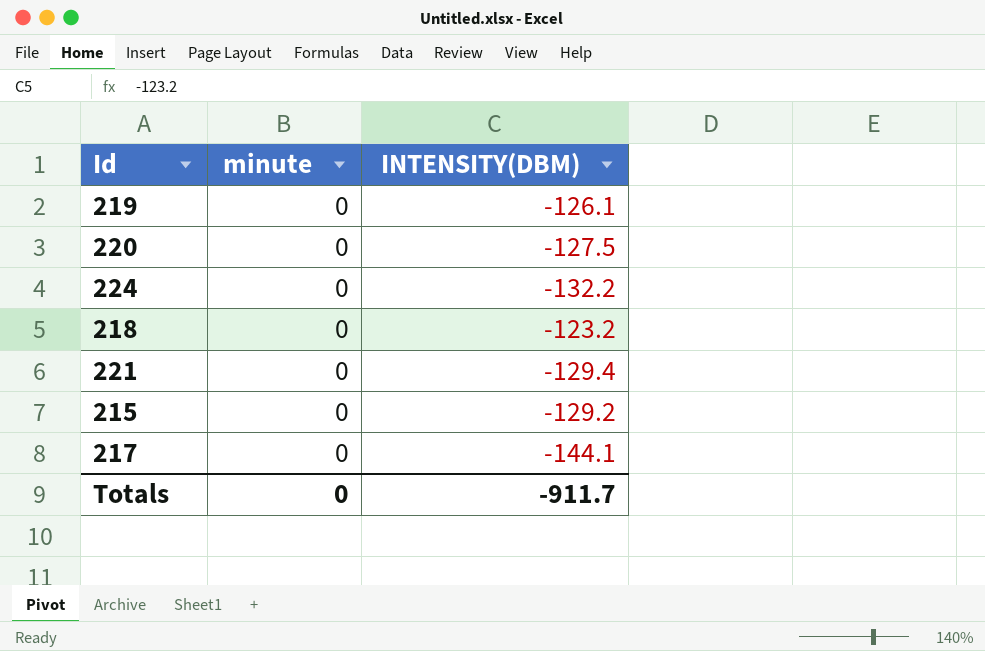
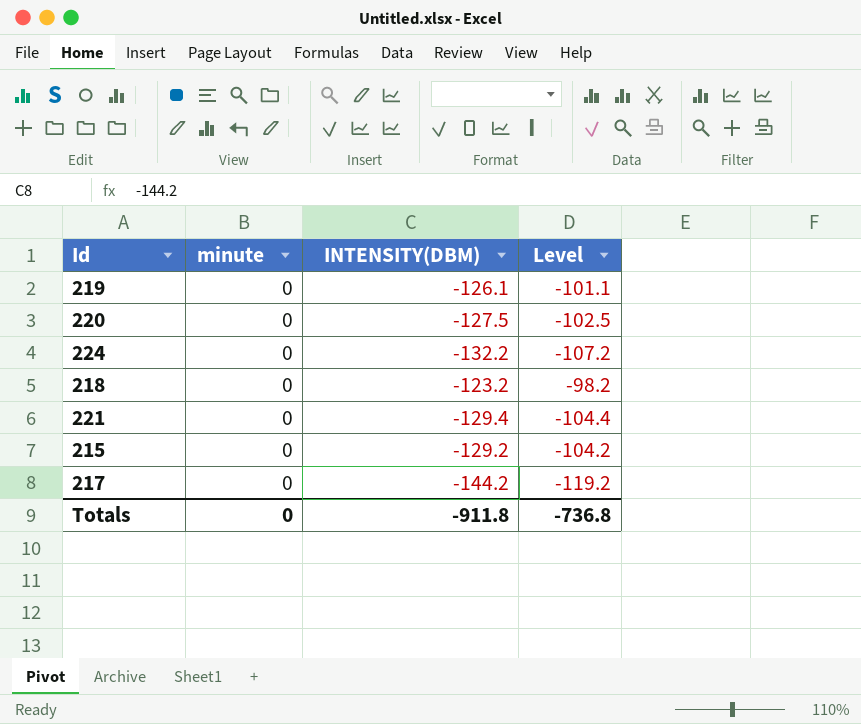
column Level | formula: none -> [INTENSITY(DBM)] + 25
217 | INTENSITY(DBM): -144.1 -> -144.2
Totals | INTENSITY(DBM): -911.7 -> -911.8

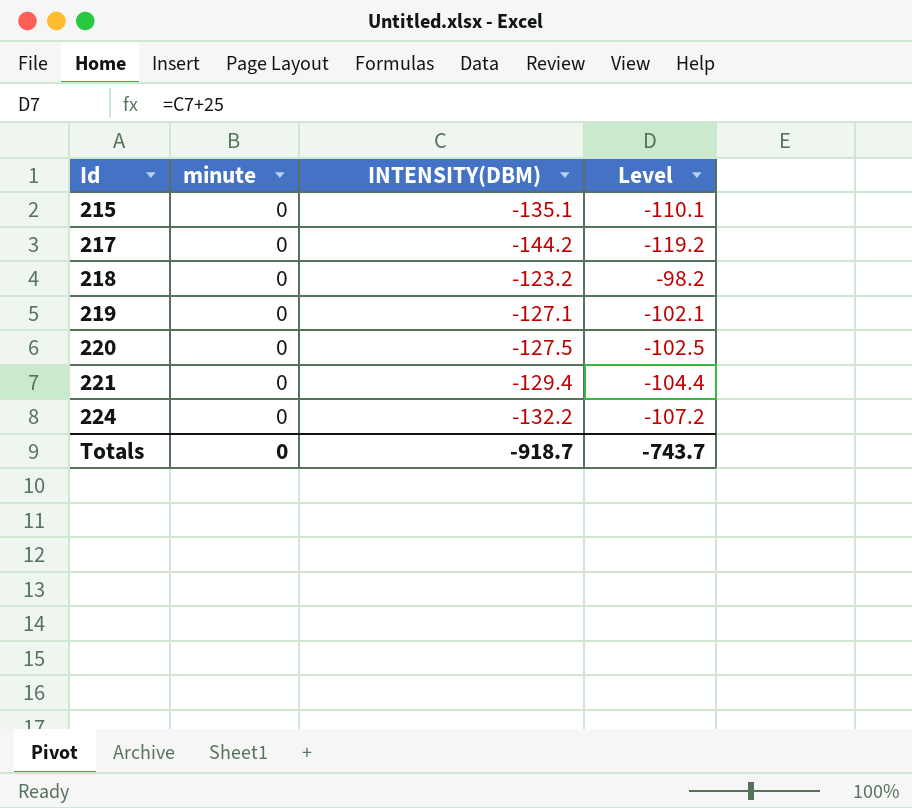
row order: none -> Id ascending
215 | INTENSITY(DBM): -129.2 -> -135.1
215 | Level: -104.2 -> -110.1
219 | INTENSITY(DBM): -126.1 -> -127.1
219 | Level: -101.1 -> -102.1
Totals | INTENSITY(DBM): -911.8 -> -918.7
Totals | Level: -736.8 -> -743.7

